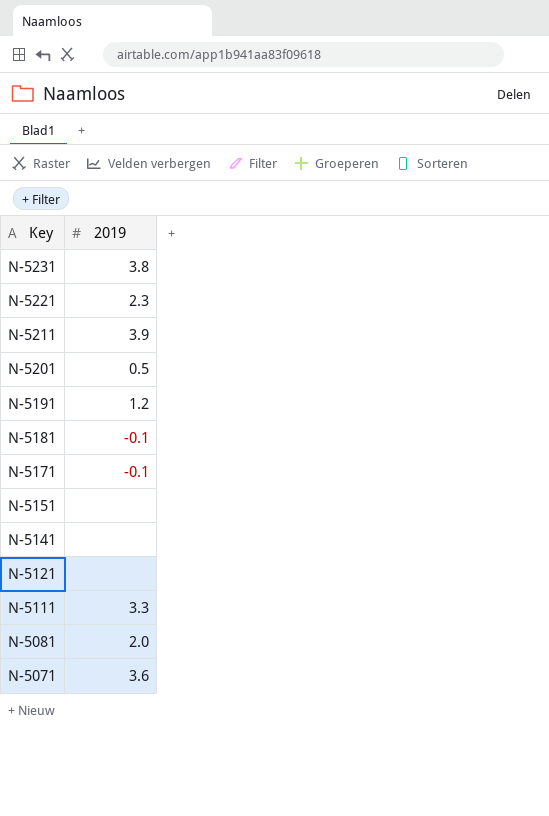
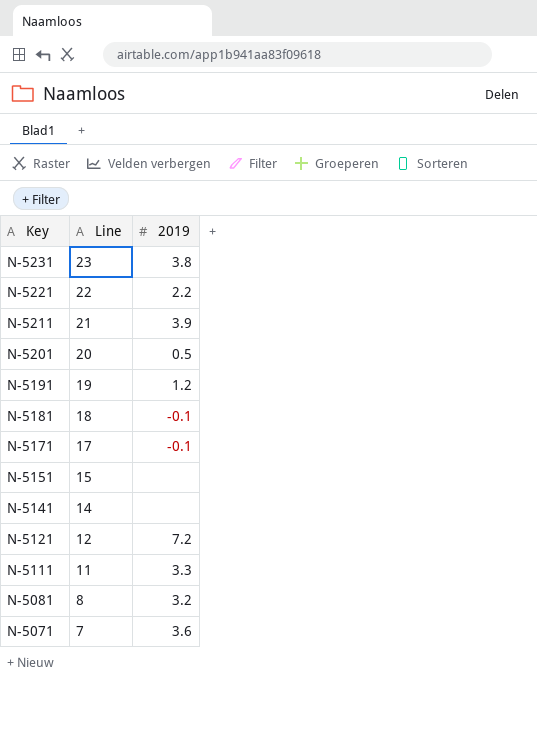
column Line | position: none -> 2
N-5221 | 2019: 2.3 -> 2.2
N-5121 | 2019: none -> 7.2
N-5081 | 2019: 2.0 -> 3.2

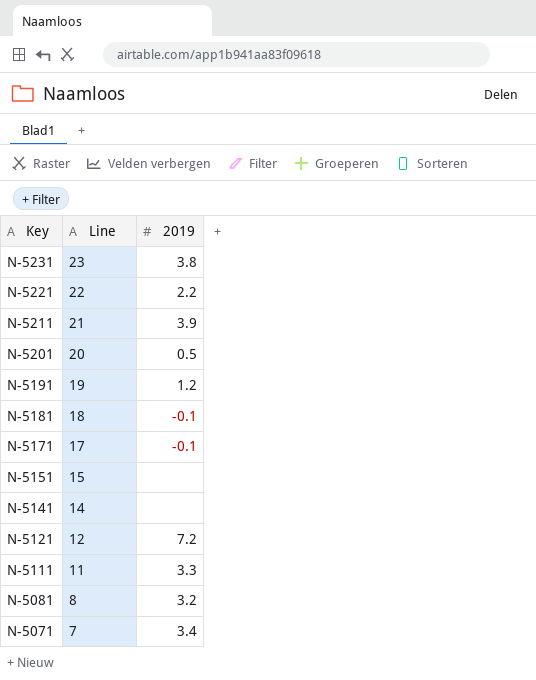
N-5071 | 2019: 3.6 -> 3.4

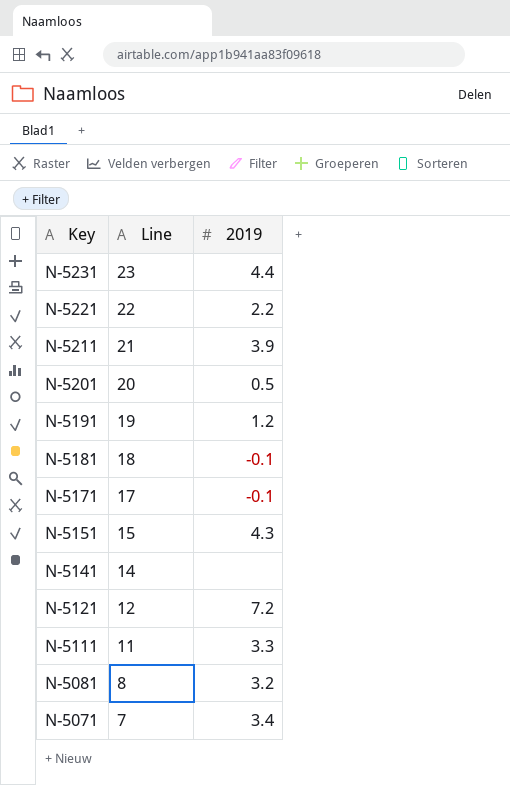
N-5231 | 2019: 3.8 -> 4.4
N-5151 | 2019: none -> 4.3

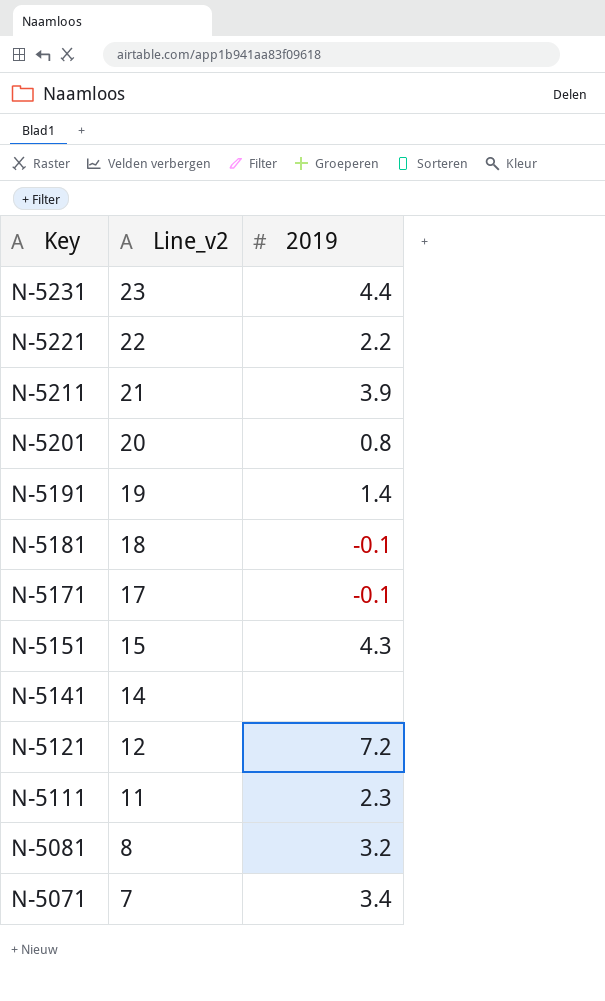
column name: Line -> Line_v2
N-5201 | 2019: 0.5 -> 0.8
N-5191 | 2019: 1.2 -> 1.4
N-5111 | 2019: 3.3 -> 2.3

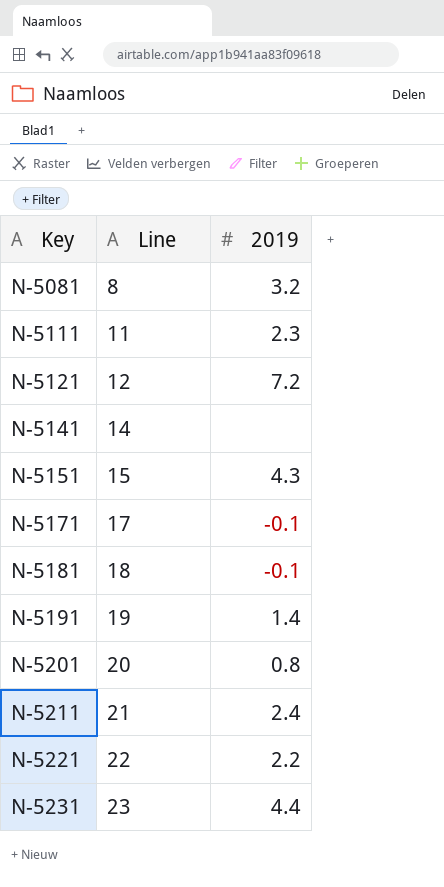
row order: Key descending -> Key ascending
column name: Line_v2 -> Line
row N-5071: 7 | 3.4 -> none
N-5211 | 2019: 3.9 -> 2.4

